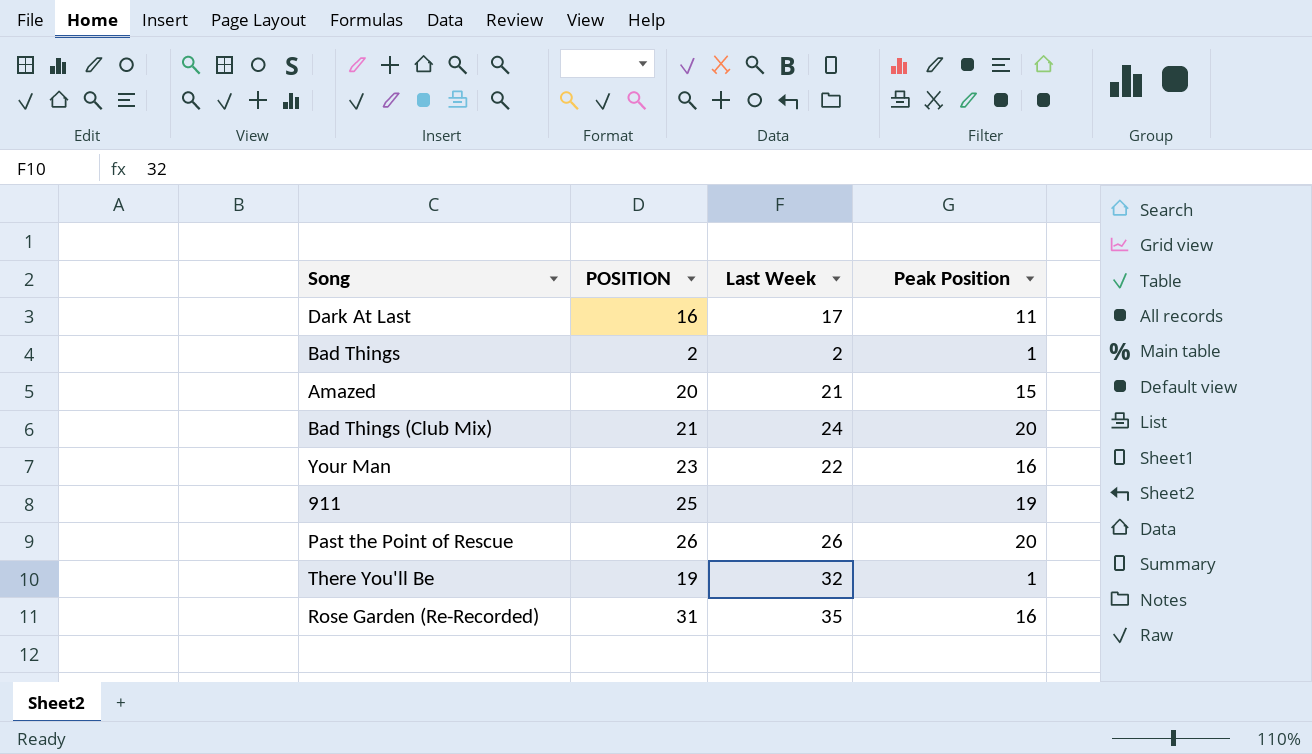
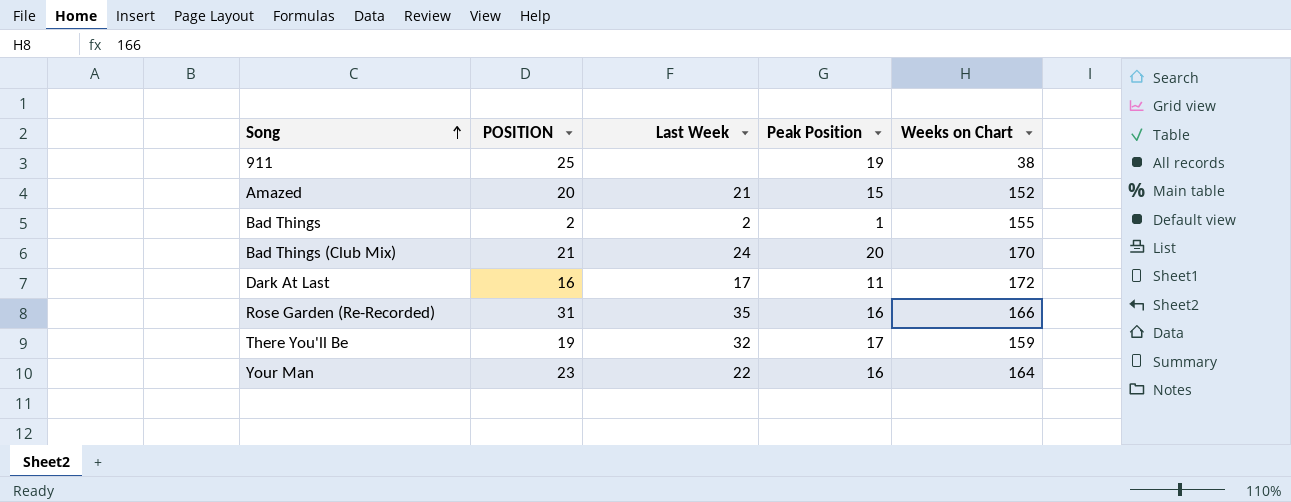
row order: none -> Song ascending
column Weeks on Chart | position: none -> 5
row Past the Point of Rescue: 26 | 26 | 20 -> none
There You'll Be | Peak Position: 1 -> 17

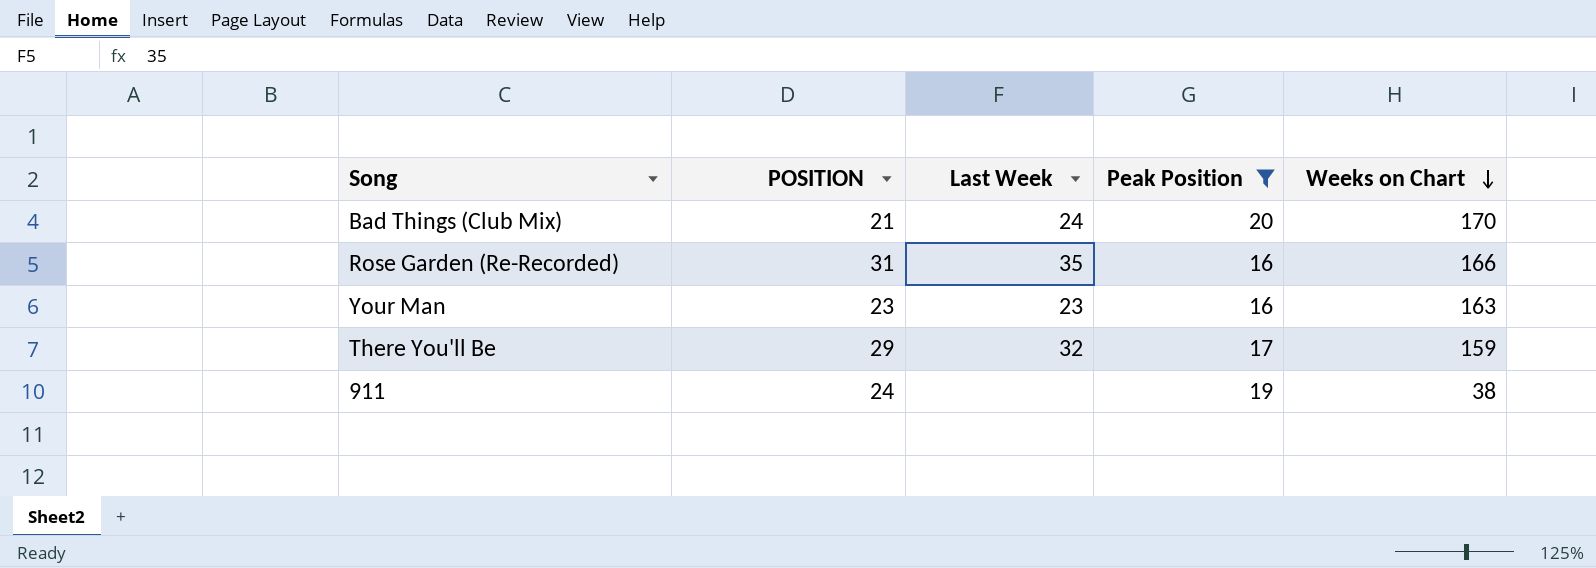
filter: none -> Peak Position >= 16
row order: Song ascending -> Weeks on Chart descending
Your Man | Last Week: 22 -> 23
Your Man | Weeks on Chart: 164 -> 163
There You'll Be | POSITION: 19 -> 29
911 | POSITION: 25 -> 24

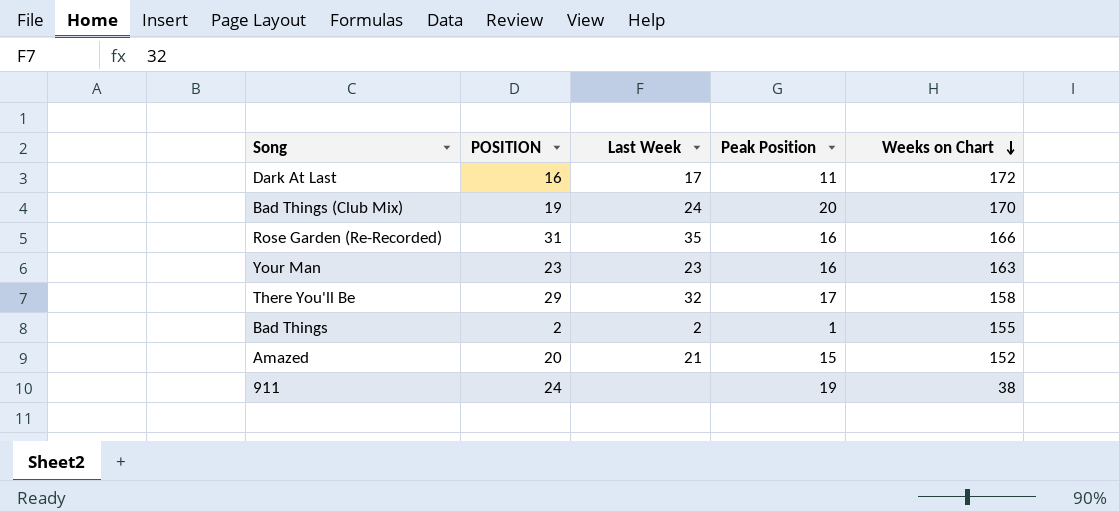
filter: Peak Position >= 16 -> none
Bad Things (Club Mix) | POSITION: 21 -> 19
There You'll Be | Weeks on Chart: 159 -> 158

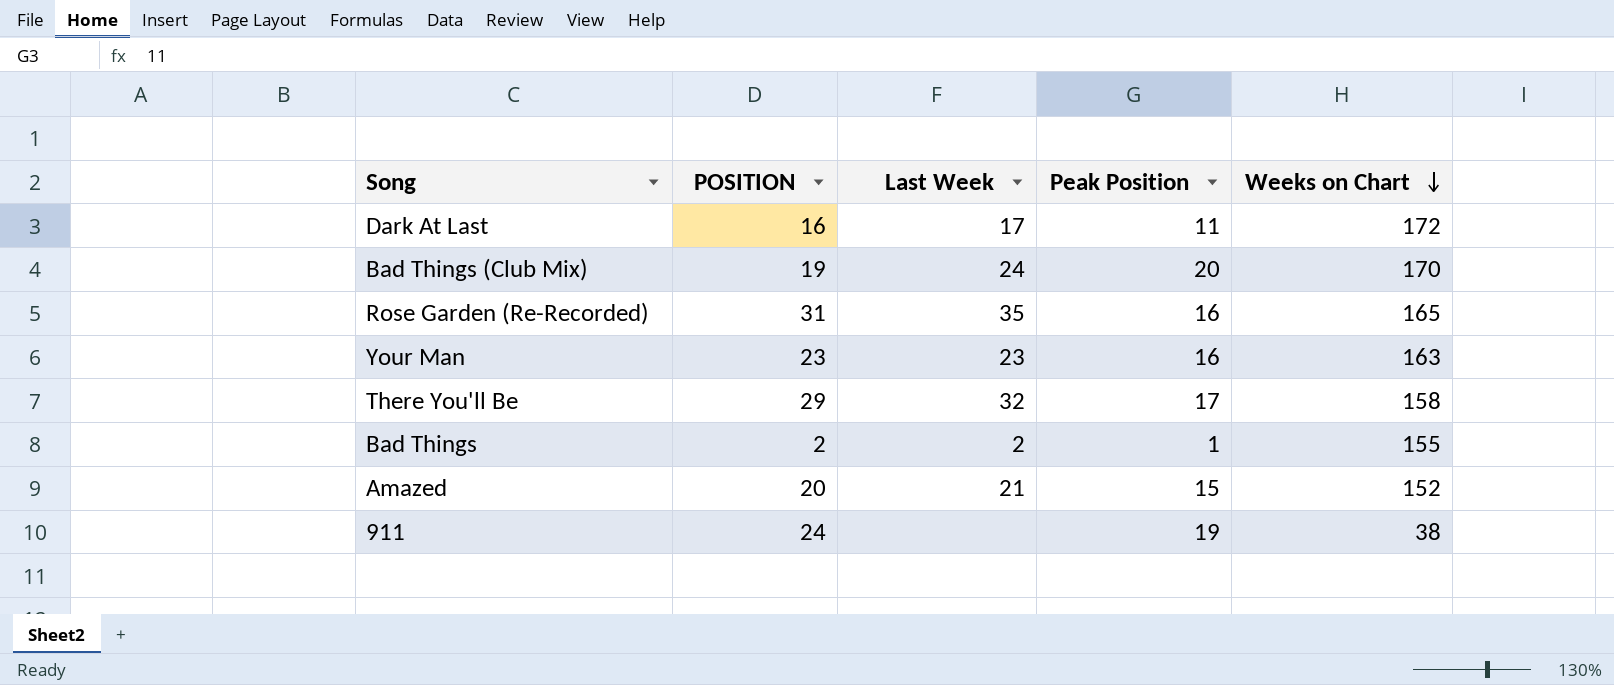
Rose Garden (Re-Recorded) | Weeks on Chart: 166 -> 165

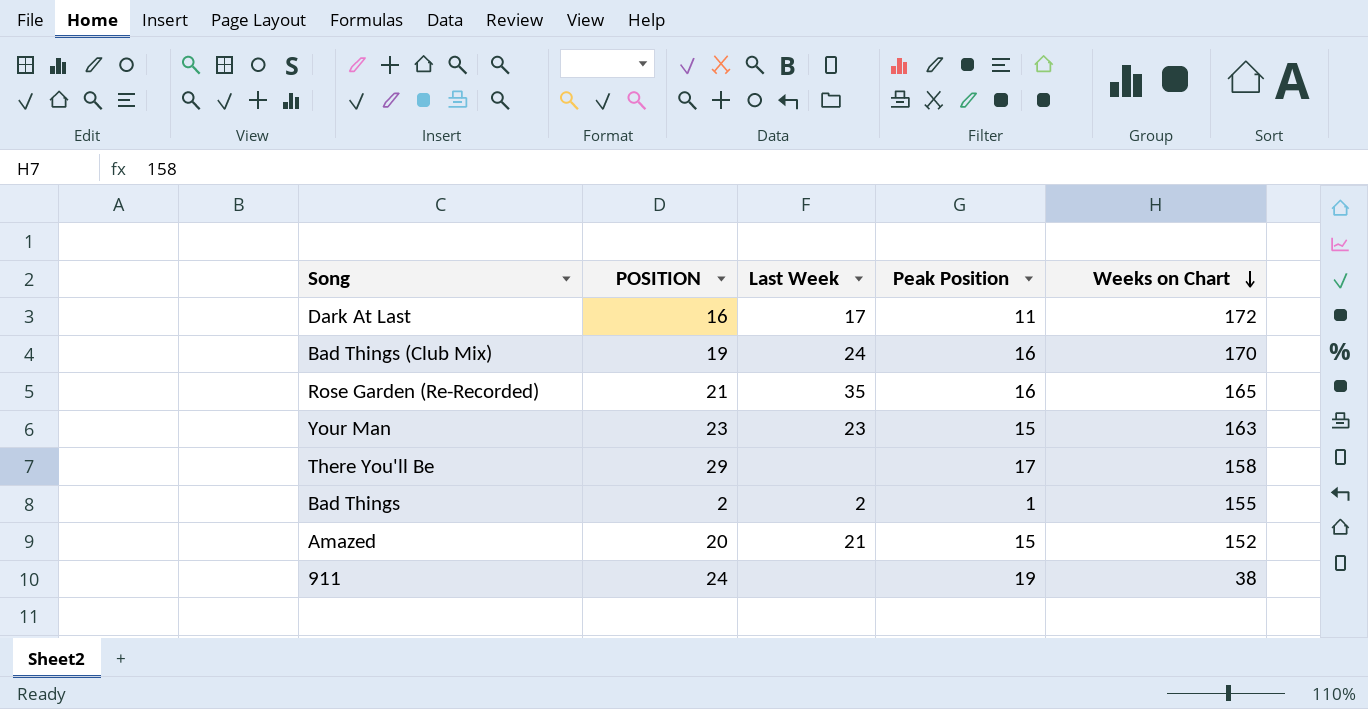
Bad Things (Club Mix) | Peak Position: 20 -> 16
Rose Garden (Re-Recorded) | POSITION: 31 -> 21
Your Man | Peak Position: 16 -> 15
There You'll Be | Last Week: 32 -> none

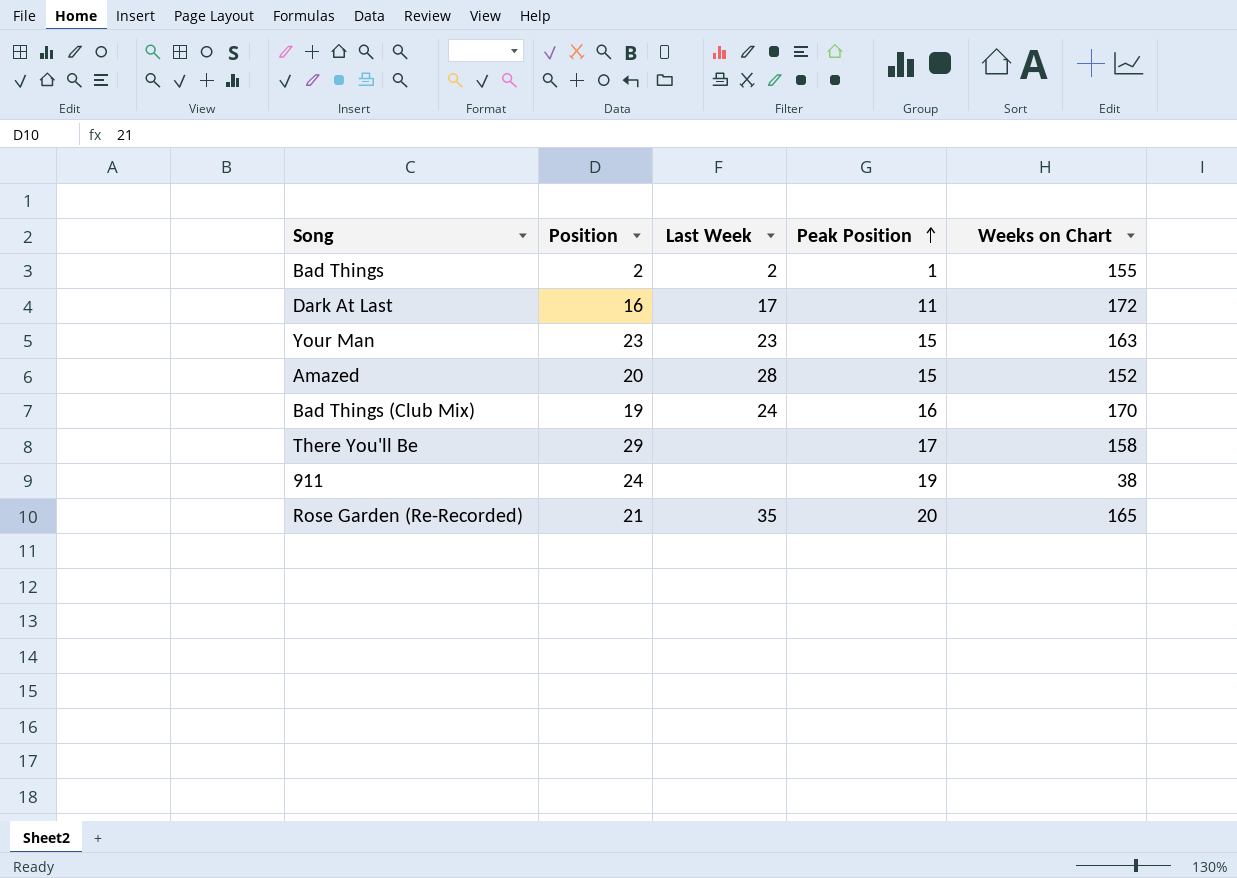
row order: Weeks on Chart descending -> Peak Position ascending
column name: POSITION -> Position
Amazed | Last Week: 21 -> 28
Rose Garden (Re-Recorded) | Peak Position: 16 -> 20

